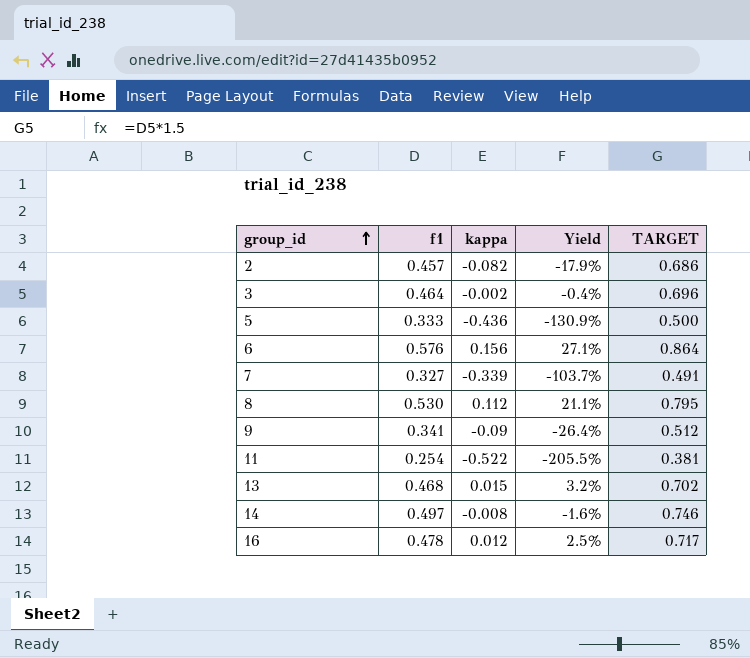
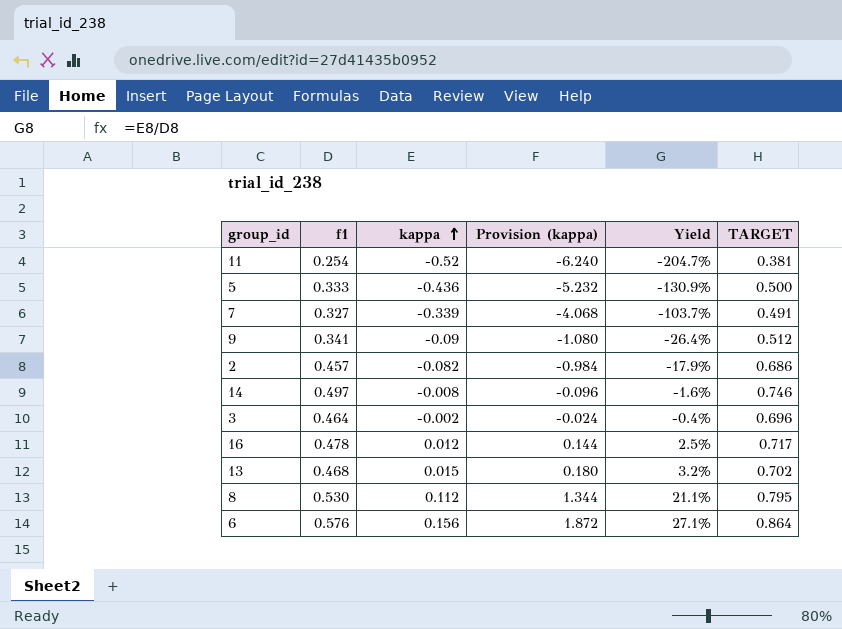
row order: group_id ascending -> kappa ascending
column Provision (kappa) | formula: none -> [kappa] * 12
11 | kappa: -0.522 -> -0.52
11 | Yield: -205.5% -> -204.7%

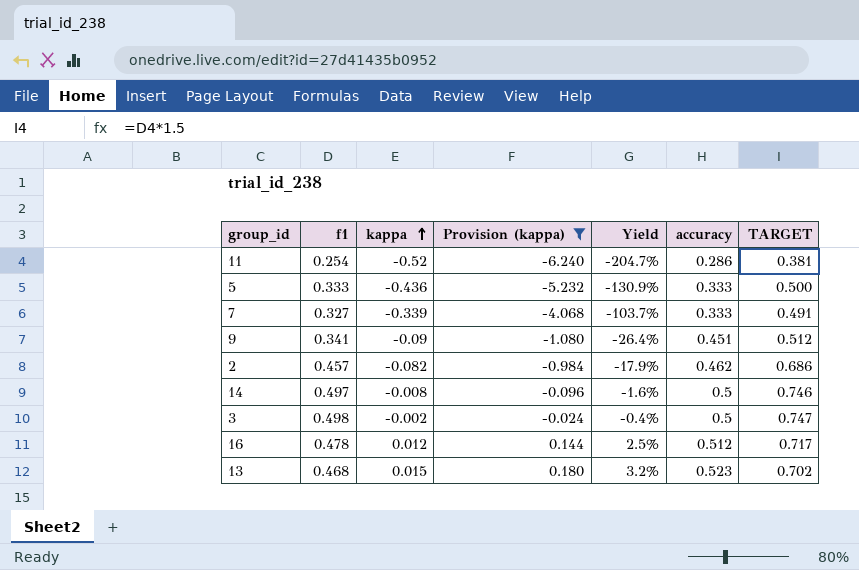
filter: none -> Provision (kappa) <= 0.180
column accuracy | position: none -> 6
3 | f1: 0.464 -> 0.498
3 | TARGET: 0.696 -> 0.747

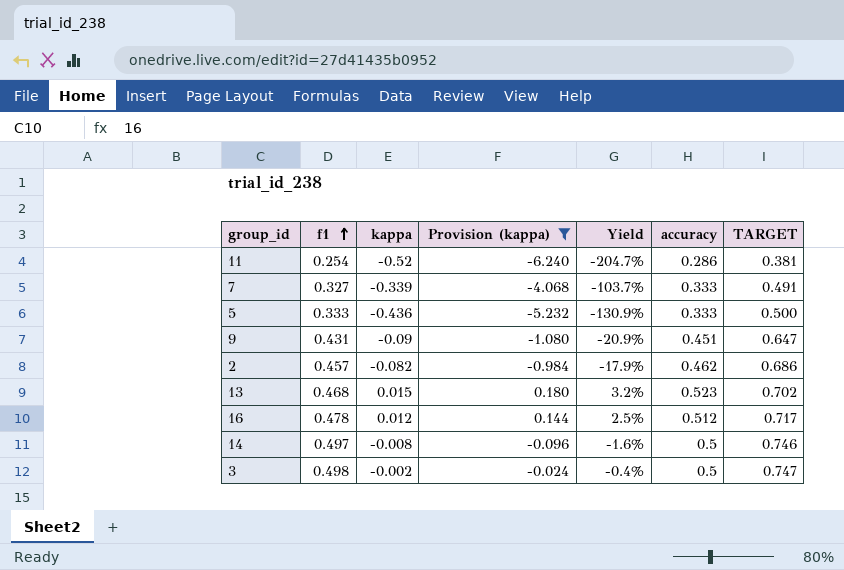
row order: kappa ascending -> f1 ascending
9 | f1: 0.341 -> 0.431
9 | Yield: -26.4% -> -20.9%
9 | TARGET: 0.512 -> 0.647

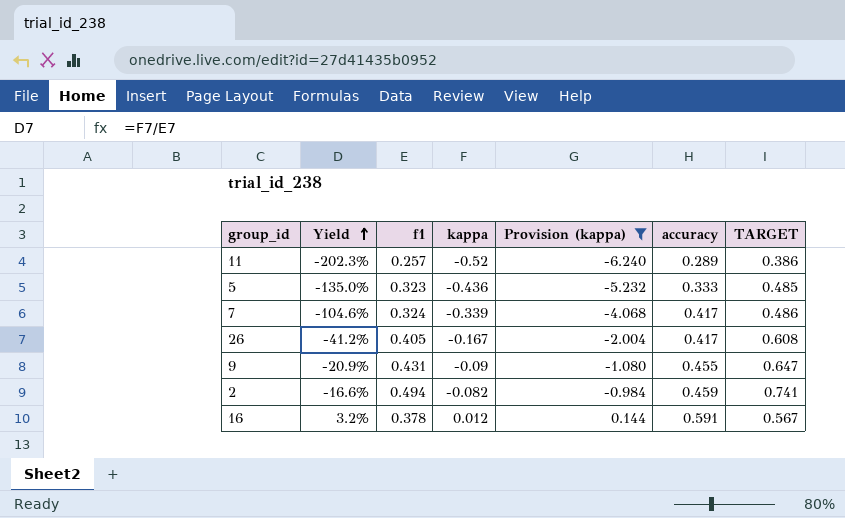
row order: f1 ascending -> Yield ascending
column Yield | position: 5 -> 2
row 13: 0.468 | 0.015 | 0.180 | 3.2% | 0.523 | 0.702 -> none
row 14: 0.497 | -0.008 | -0.096 | -1.6% | 0.5 | 0.746 -> none
row 3: 0.498 | -0.002 | -0.024 | -0.4% | 0.5 | 0.747 -> none
11 | Yield: -204.7% -> -202.3%
11 | f1: 0.254 -> 0.257
11 | accuracy: 0.286 -> 0.289
11 | TARGET: 0.381 -> 0.386
5 | Yield: -130.9% -> -135.0%
5 | f1: 0.333 -> 0.323
5 | TARGET: 0.500 -> 0.485
7 | Yield: -103.7% -> -104.6%
7 | f1: 0.327 -> 0.324
7 | accuracy: 0.333 -> 0.417
7 | TARGET: 0.491 -> 0.486
row 26: none -> -41.2% | 0.405 | -0.167 | -2.004 | 0.417 | 0.608
9 | accuracy: 0.451 -> 0.455
2 | Yield: -17.9% -> -16.6%
2 | f1: 0.457 -> 0.494
2 | accuracy: 0.462 -> 0.459
2 | TARGET: 0.686 -> 0.741
16 | Yield: 2.5% -> 3.2%
16 | f1: 0.478 -> 0.378
16 | accuracy: 0.512 -> 0.591
16 | TARGET: 0.717 -> 0.567

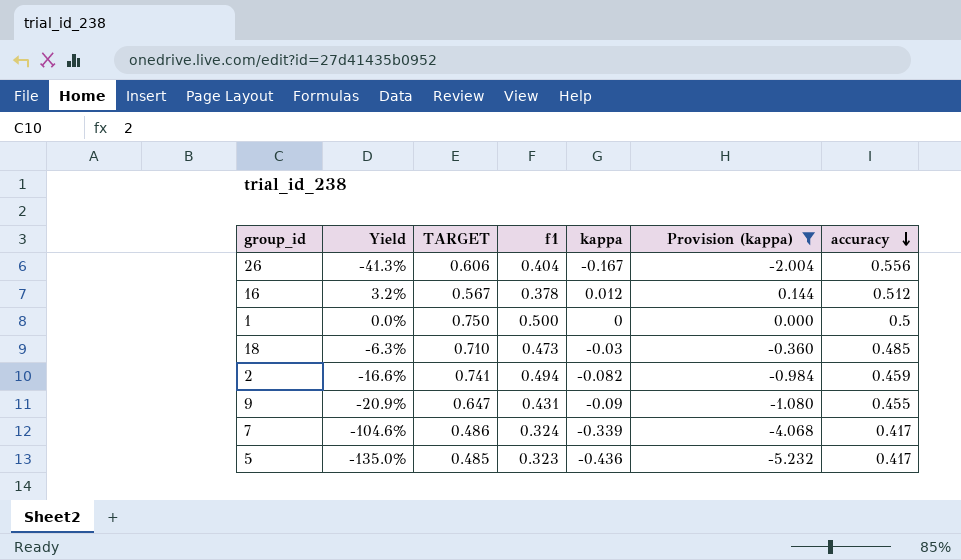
row order: Yield ascending -> accuracy descending
column TARGET | position: 7 -> 3
row 11: -202.3% | 0.257 | -0.52 | -6.240 | 0.289 | 0.386 -> none
26 | Yield: -41.2% -> -41.3%
26 | TARGET: 0.608 -> 0.606
26 | f1: 0.405 -> 0.404
26 | accuracy: 0.417 -> 0.556
16 | accuracy: 0.591 -> 0.512
row 1: none -> 0.0% | 0.750 | 0.500 | 0 | 0.000 | 0.5
row 18: none -> -6.3% | 0.710 | 0.473 | -0.03 | -0.360 | 0.485
5 | accuracy: 0.333 -> 0.417

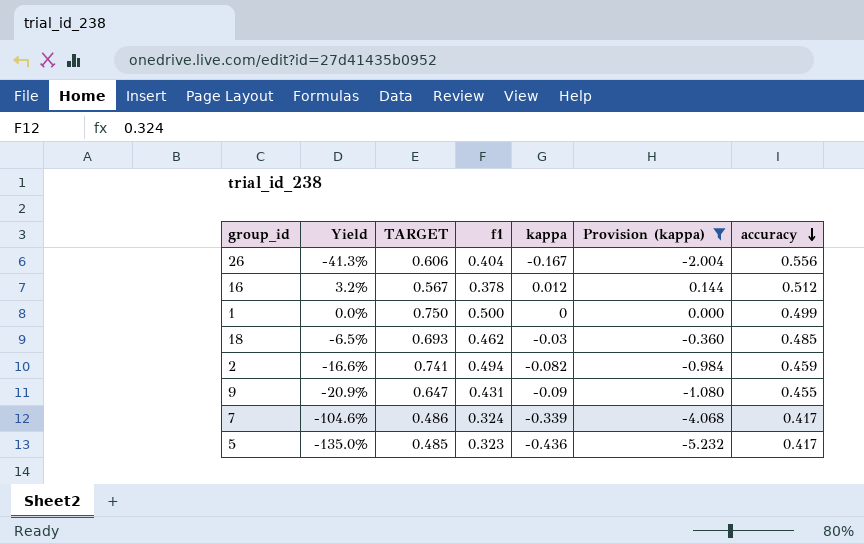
1 | accuracy: 0.5 -> 0.499
18 | Yield: -6.3% -> -6.5%
18 | TARGET: 0.710 -> 0.693
18 | f1: 0.473 -> 0.462

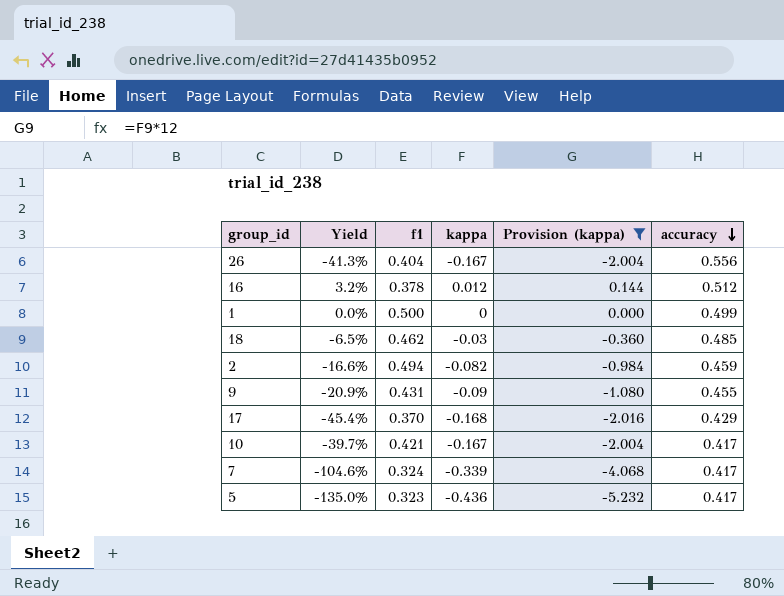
column TARGET | formula: [f1] * 1.5 -> none
row 17: none -> -45.4% | 0.370 | -0.168 | -2.016 | 0.429
row 10: none -> -39.7% | 0.421 | -0.167 | -2.004 | 0.417

